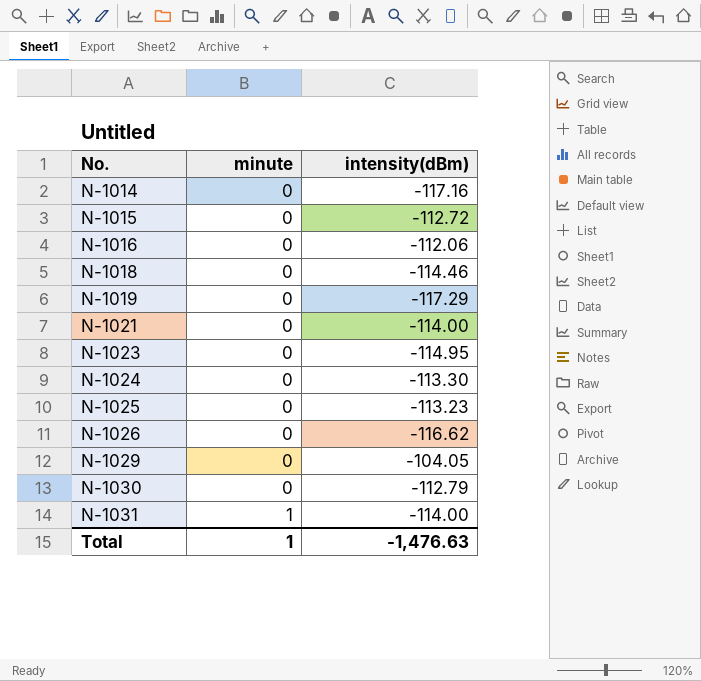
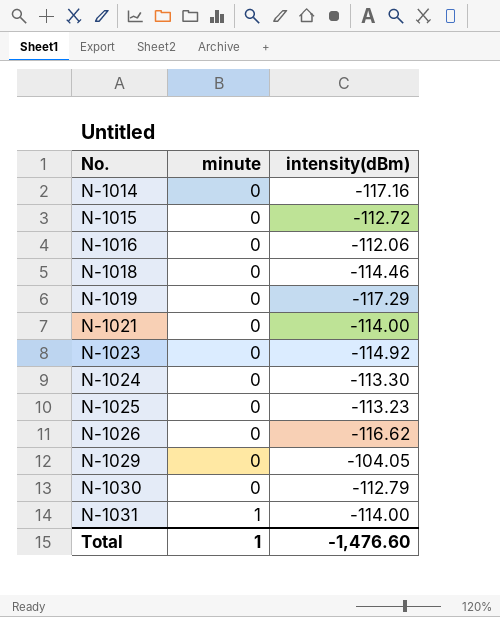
N-1023 | intensity(dBm): -114.95 -> -114.92
Total | intensity(dBm): -1,476.63 -> -1,476.60

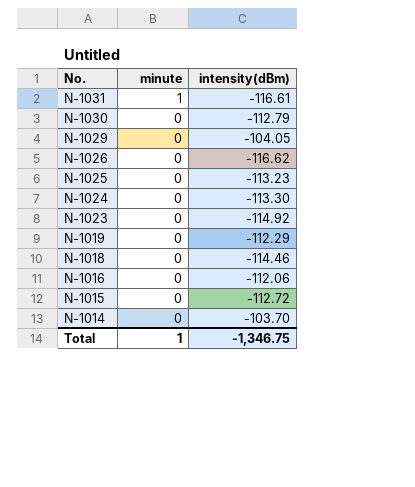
row order: No. ascending -> No. descending
row N-1021: 0 | -114.00 -> none
N-1031 | intensity(dBm): -114.00 -> -116.61
N-1019 | intensity(dBm): -117.29 -> -112.29
N-1014 | intensity(dBm): -117.16 -> -103.70
Total | intensity(dBm): -1,476.60 -> -1,346.75

